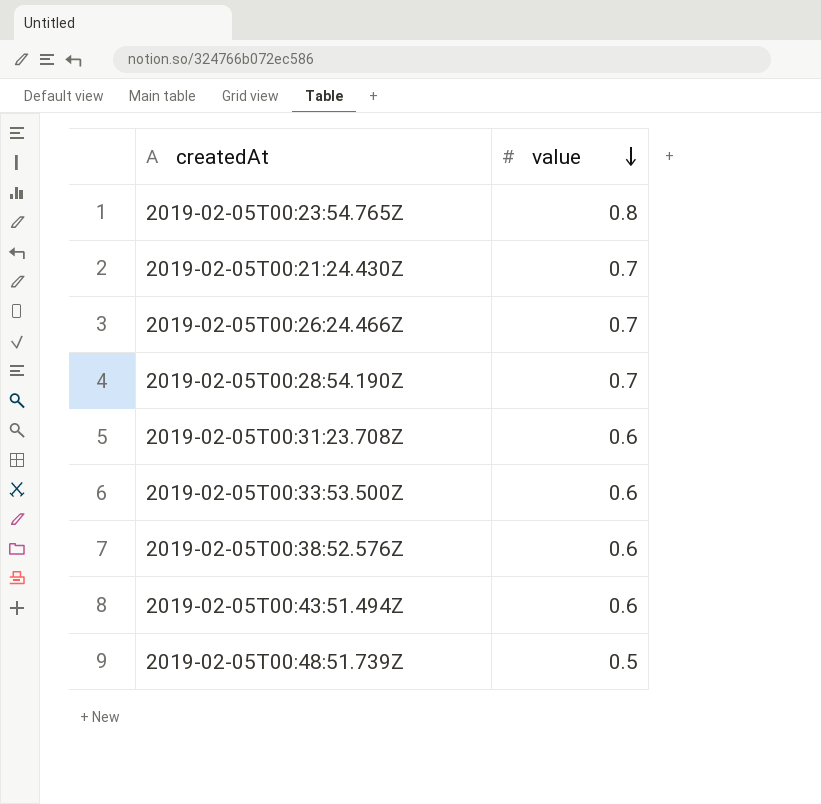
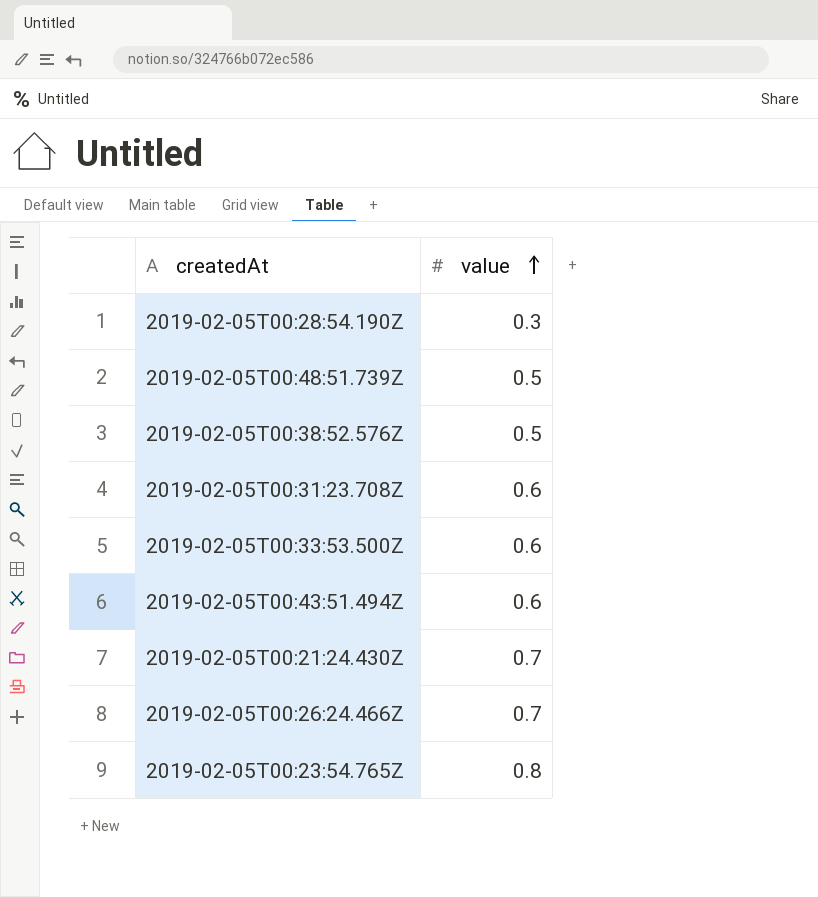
row order: value descending -> value ascending
2019-02-05T00:28:54.190Z | value: 0.7 -> 0.3
2019-02-05T00:38:52.576Z | value: 0.6 -> 0.5

